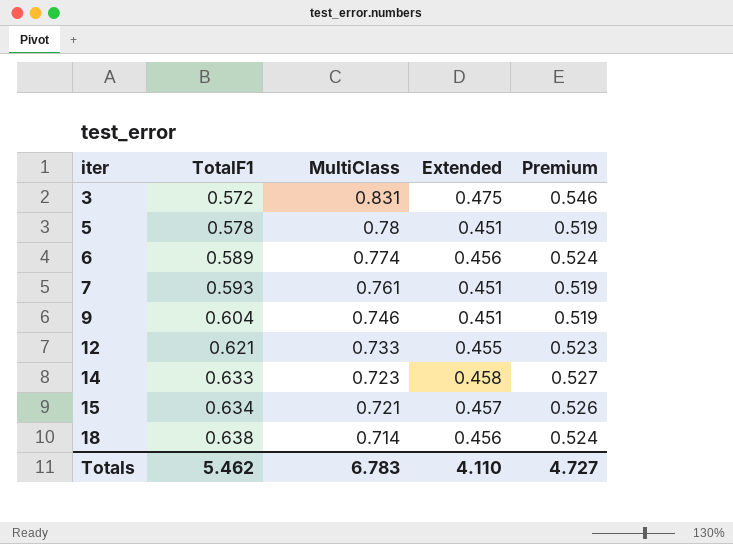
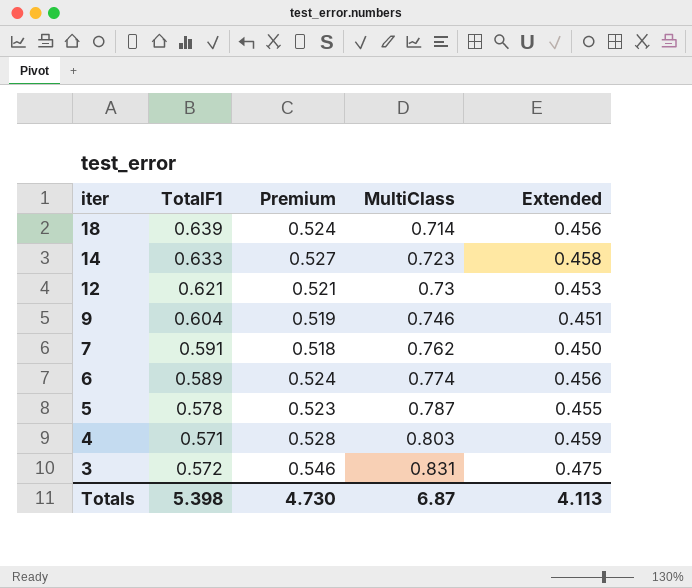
row order: iter ascending -> iter descending
column Premium | position: 5 -> 3
row 15: 0.634 | 0.721 | 0.457 | 0.526 -> none
18 | TotalF1: 0.638 -> 0.639
12 | Premium: 0.523 -> 0.521
12 | MultiClass: 0.733 -> 0.73
12 | Extended: 0.455 -> 0.453
7 | TotalF1: 0.593 -> 0.591
7 | Premium: 0.519 -> 0.518
7 | MultiClass: 0.761 -> 0.762
7 | Extended: 0.451 -> 0.450
5 | Premium: 0.519 -> 0.523
5 | MultiClass: 0.78 -> 0.787
5 | Extended: 0.451 -> 0.455
row 4: none -> 0.571 | 0.528 | 0.803 | 0.459
Totals | TotalF1: 5.462 -> 5.398
Totals | Premium: 4.727 -> 4.730
Totals | MultiClass: 6.783 -> 6.87
Totals | Extended: 4.110 -> 4.113

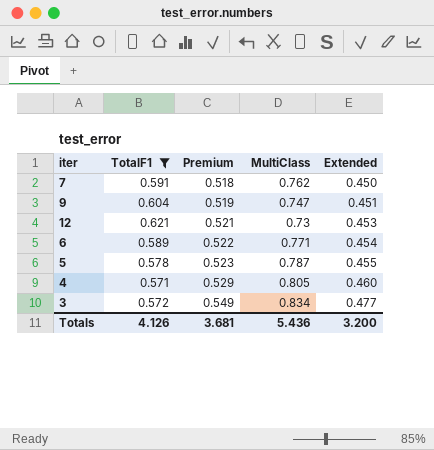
filter: none -> TotalF1 <= 0.621
row order: iter descending -> Premium ascending
9 | MultiClass: 0.746 -> 0.747
6 | Premium: 0.524 -> 0.522
6 | MultiClass: 0.774 -> 0.771
6 | Extended: 0.456 -> 0.454
4 | Premium: 0.528 -> 0.529
4 | MultiClass: 0.803 -> 0.805
4 | Extended: 0.459 -> 0.460
3 | Premium: 0.546 -> 0.549
3 | MultiClass: 0.831 -> 0.834
3 | Extended: 0.475 -> 0.477
Totals | TotalF1: 5.398 -> 4.126
Totals | Premium: 4.730 -> 3.681
Totals | MultiClass: 6.87 -> 5.436
Totals | Extended: 4.113 -> 3.200

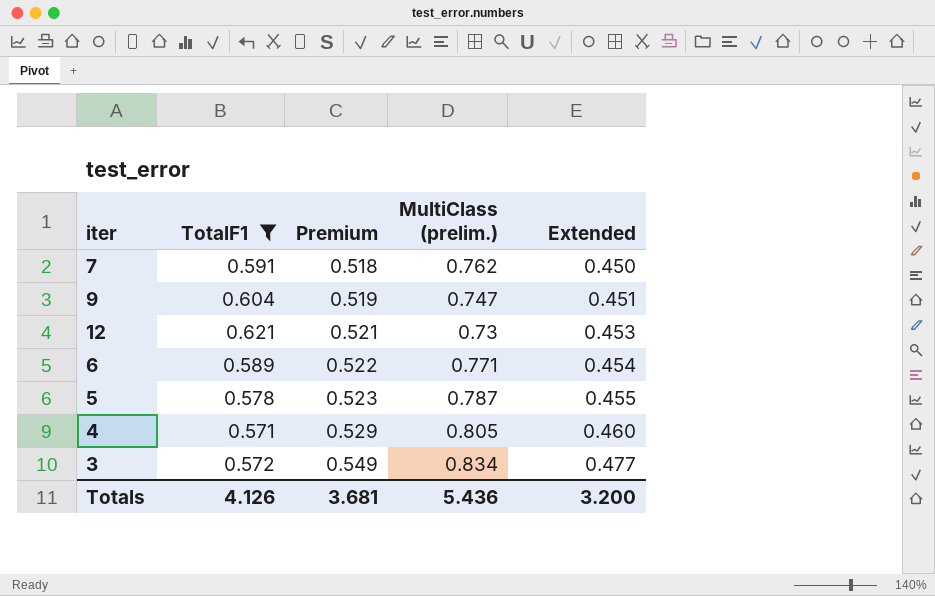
column name: MultiClass -> MultiClass (prelim.)

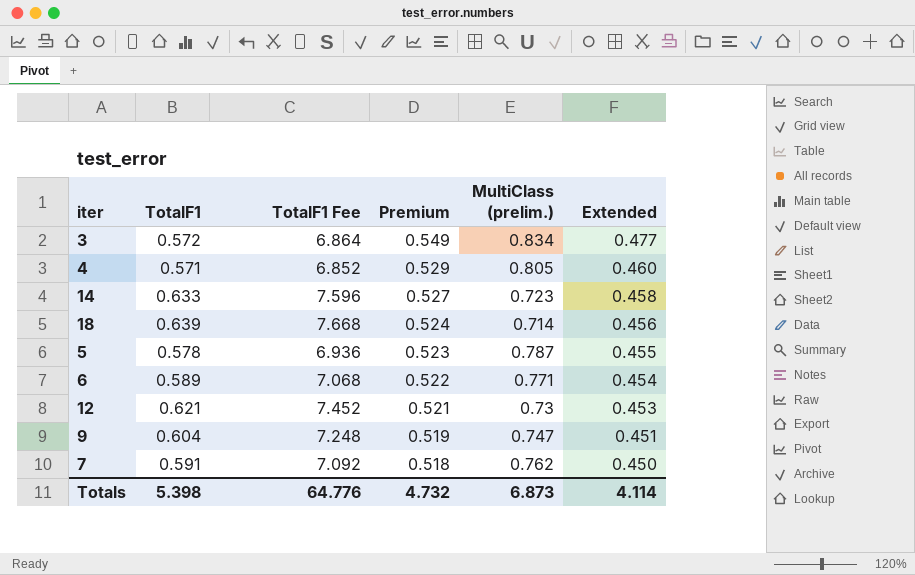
filter: TotalF1 <= 0.621 -> none
row order: Premium ascending -> Premium descending
column TotalF1 Fee | formula: none -> [TotalF1] * 12
Totals | TotalF1: 4.126 -> 5.398
Totals | Premium: 3.681 -> 4.732
Totals | MultiClass (prelim.): 5.436 -> 6.873
Totals | Extended: 3.200 -> 4.114

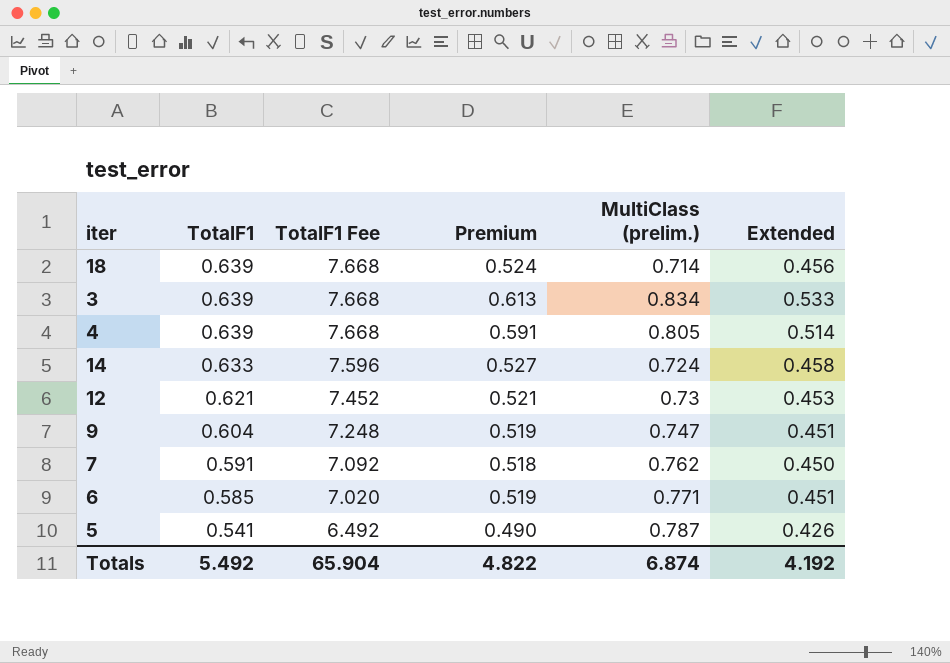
row order: Premium descending -> TotalF1 descending
3 | TotalF1: 0.572 -> 0.639
3 | TotalF1 Fee: 6.864 -> 7.668
3 | Premium: 0.549 -> 0.613
3 | Extended: 0.477 -> 0.533
4 | TotalF1: 0.571 -> 0.639
4 | TotalF1 Fee: 6.852 -> 7.668
4 | Premium: 0.529 -> 0.591
4 | Extended: 0.460 -> 0.514
14 | MultiClass (prelim.): 0.723 -> 0.724
6 | TotalF1: 0.589 -> 0.585
6 | TotalF1 Fee: 7.068 -> 7.020
6 | Premium: 0.522 -> 0.519
6 | Extended: 0.454 -> 0.451
5 | TotalF1: 0.578 -> 0.541
5 | TotalF1 Fee: 6.936 -> 6.492
5 | Premium: 0.523 -> 0.490
5 | Extended: 0.455 -> 0.426
Totals | TotalF1: 5.398 -> 5.492
Totals | TotalF1 Fee: 64.776 -> 65.904
Totals | Premium: 4.732 -> 4.822
Totals | MultiClass (prelim.): 6.873 -> 6.874
Totals | Extended: 4.114 -> 4.192

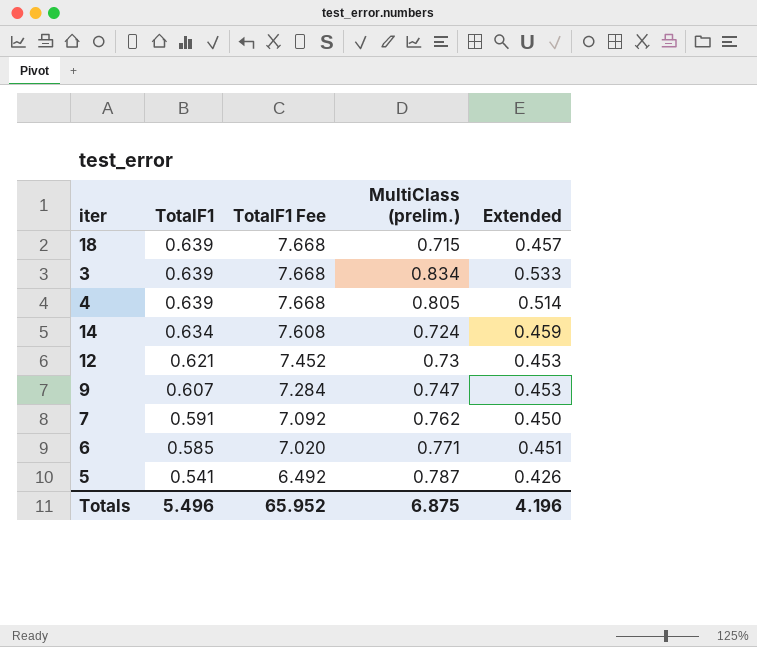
column Premium | formula: [Extended] * 1.15 -> none
18 | MultiClass (prelim.): 0.714 -> 0.715
18 | Extended: 0.456 -> 0.457
14 | TotalF1: 0.633 -> 0.634
14 | TotalF1 Fee: 7.596 -> 7.608
14 | Extended: 0.458 -> 0.459
9 | TotalF1: 0.604 -> 0.607
9 | TotalF1 Fee: 7.248 -> 7.284
9 | Extended: 0.451 -> 0.453
Totals | TotalF1: 5.492 -> 5.496
Totals | TotalF1 Fee: 65.904 -> 65.952
Totals | MultiClass (prelim.): 6.874 -> 6.875
Totals | Extended: 4.192 -> 4.196

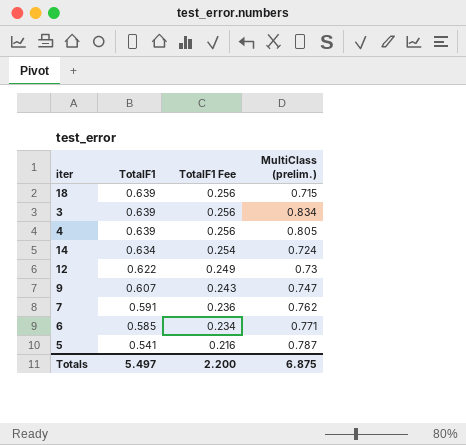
column Extended | formula: [TotalF1] * [MultiClass (prelim.)] -> none
column TotalF1 Fee | formula: [TotalF1] * 12 -> [TotalF1] * 0.4
12 | TotalF1: 0.621 -> 0.622
Totals | TotalF1: 5.496 -> 5.497
Totals | TotalF1 Fee: 65.952 -> 2.200

